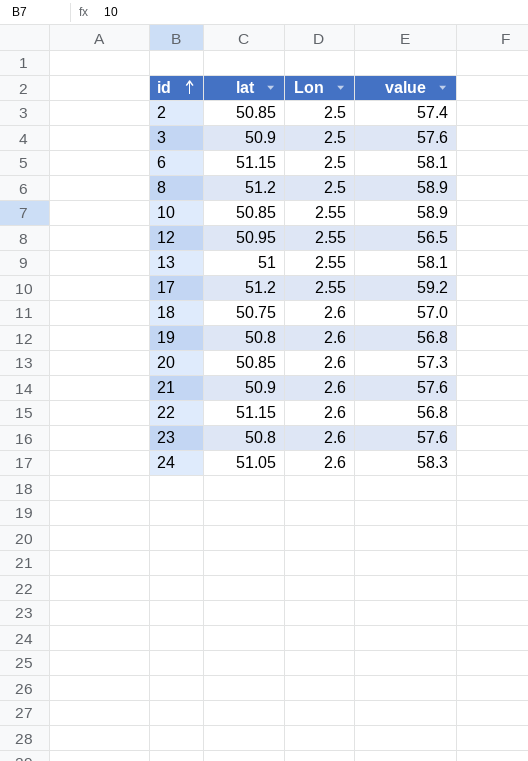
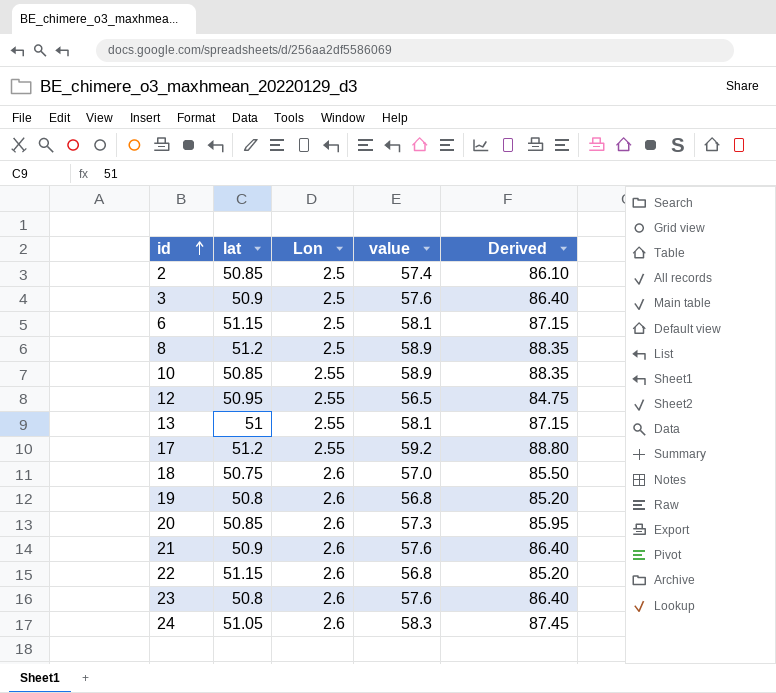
column Derived | formula: none -> [value] * 1.5

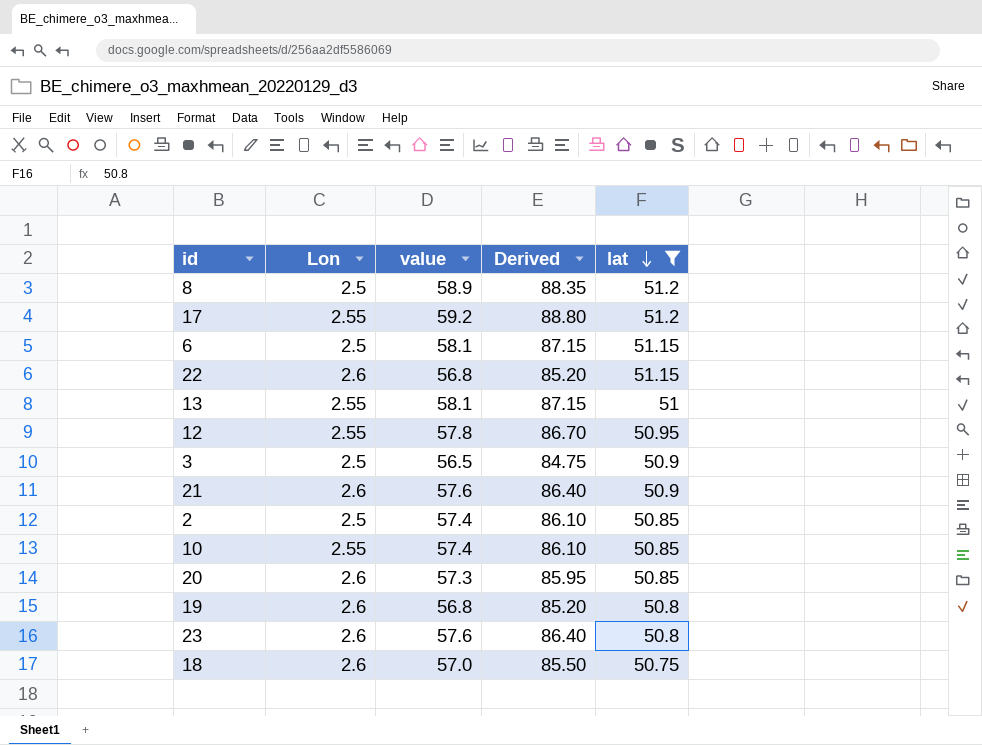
filter: none -> lat != 51.05
row order: id ascending -> lat descending
column lat | position: 2 -> 5
12 | value: 56.5 -> 57.8
12 | Derived: 84.75 -> 86.70
3 | value: 57.6 -> 56.5
3 | Derived: 86.40 -> 84.75
10 | value: 58.9 -> 57.4
10 | Derived: 88.35 -> 86.10

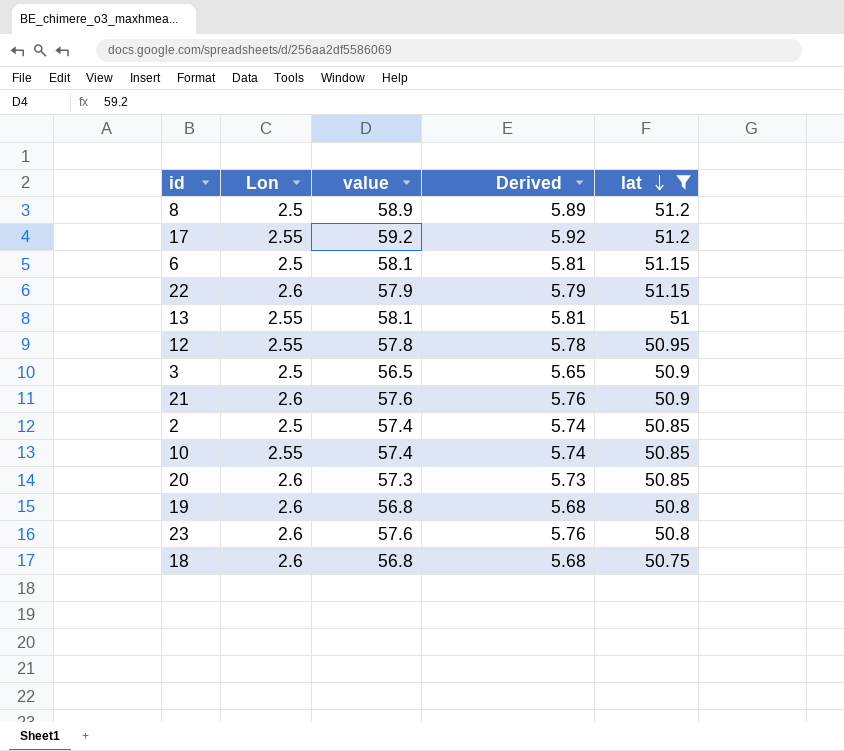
column Derived | formula: [value] * 1.5 -> [value] * 0.1
22 | value: 56.8 -> 57.9
18 | value: 57.0 -> 56.8

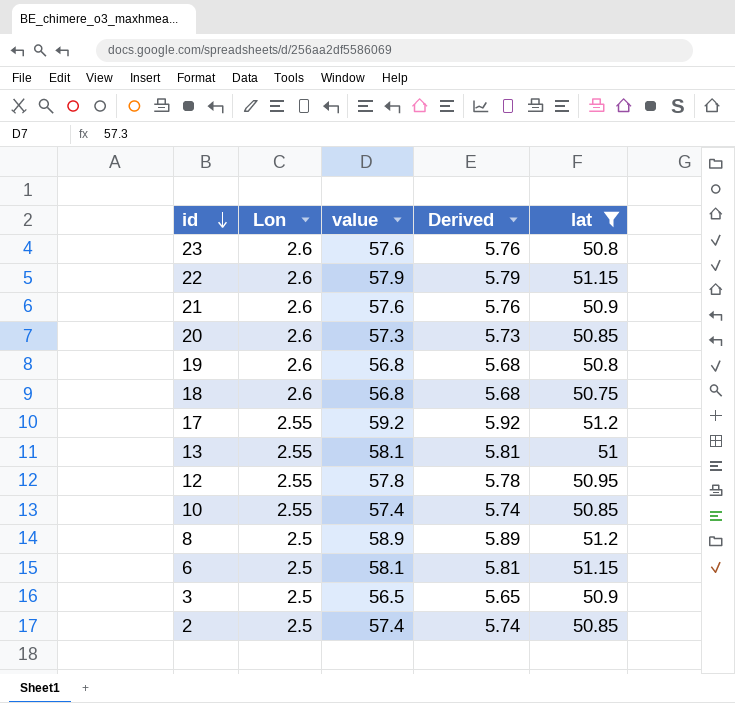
row order: lat descending -> id descending

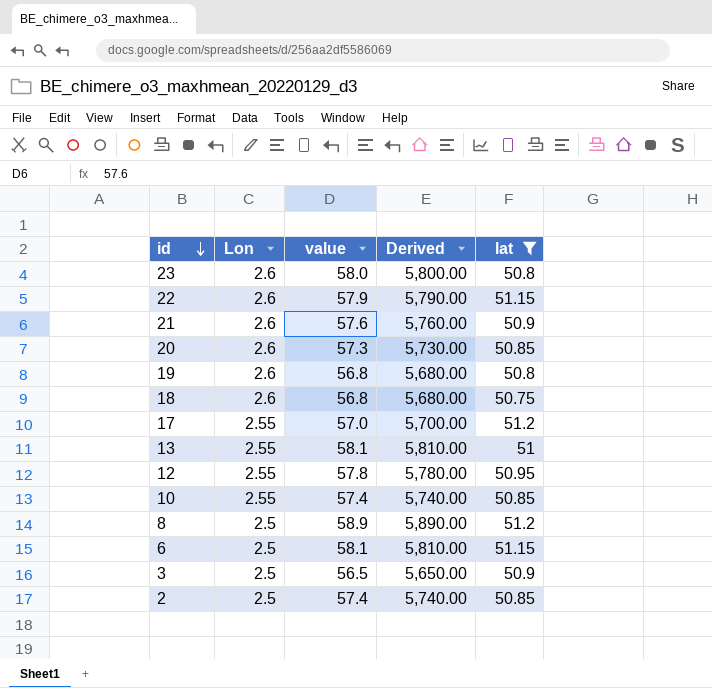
column Derived | formula: [value] * 0.1 -> [value] * 100
23 | value: 57.6 -> 58.0
17 | value: 59.2 -> 57.0

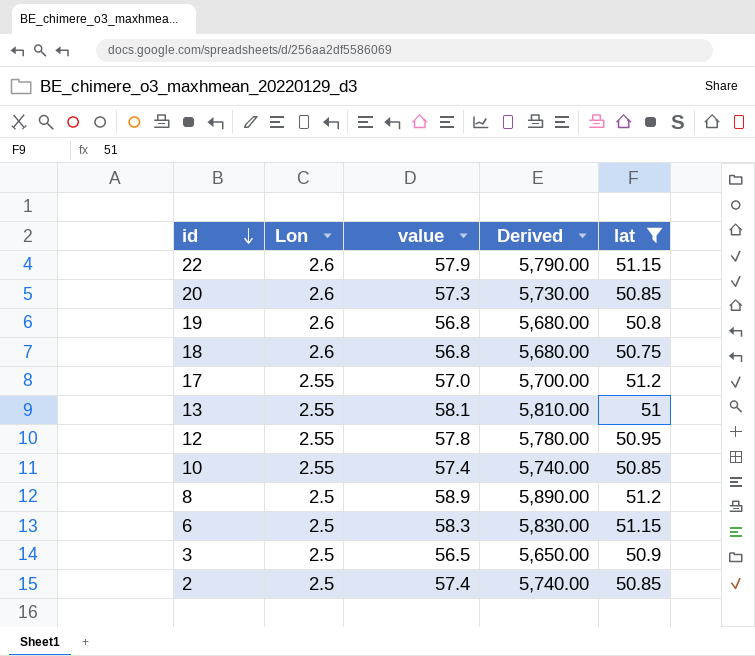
row 23: 2.6 | 58.0 | 5,800.00 | 50.8 -> none
row 21: 2.6 | 57.6 | 5,760.00 | 50.9 -> none
6 | value: 58.1 -> 58.3
6 | Derived: 5,810.00 -> 5,830.00

